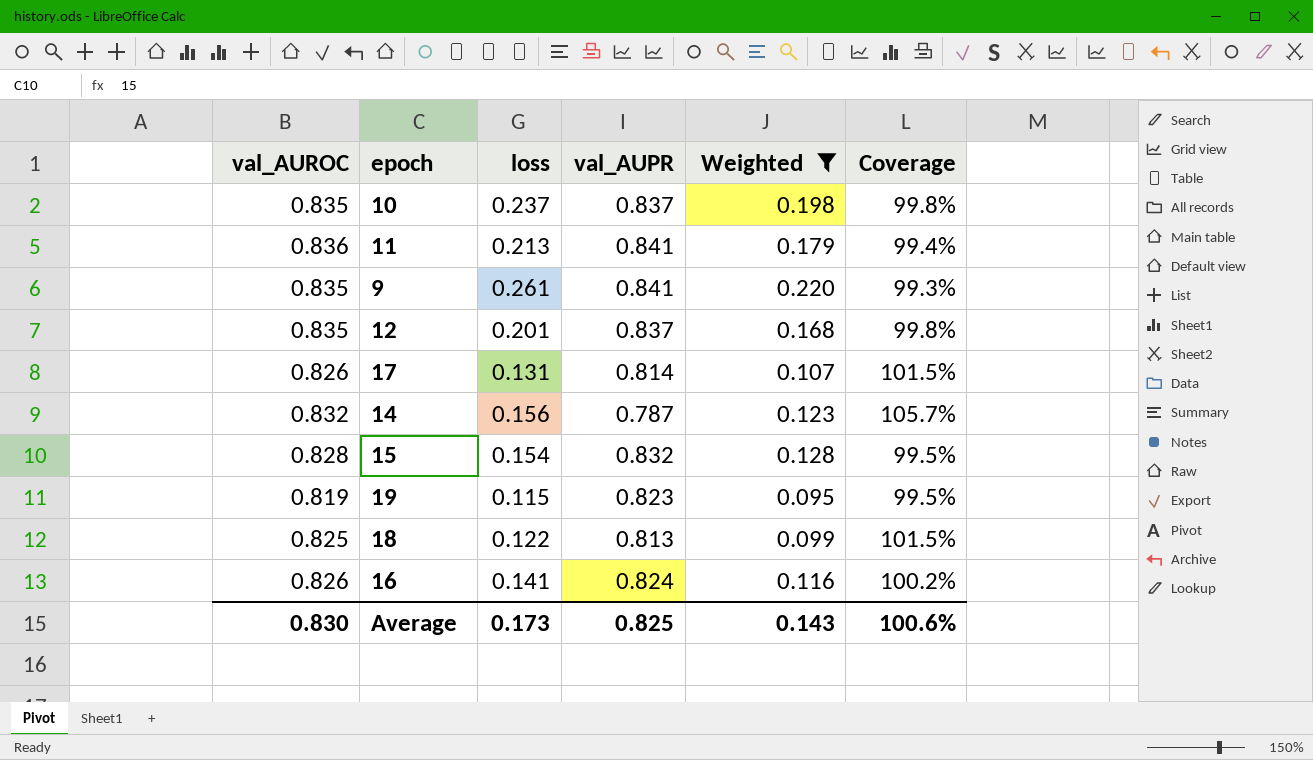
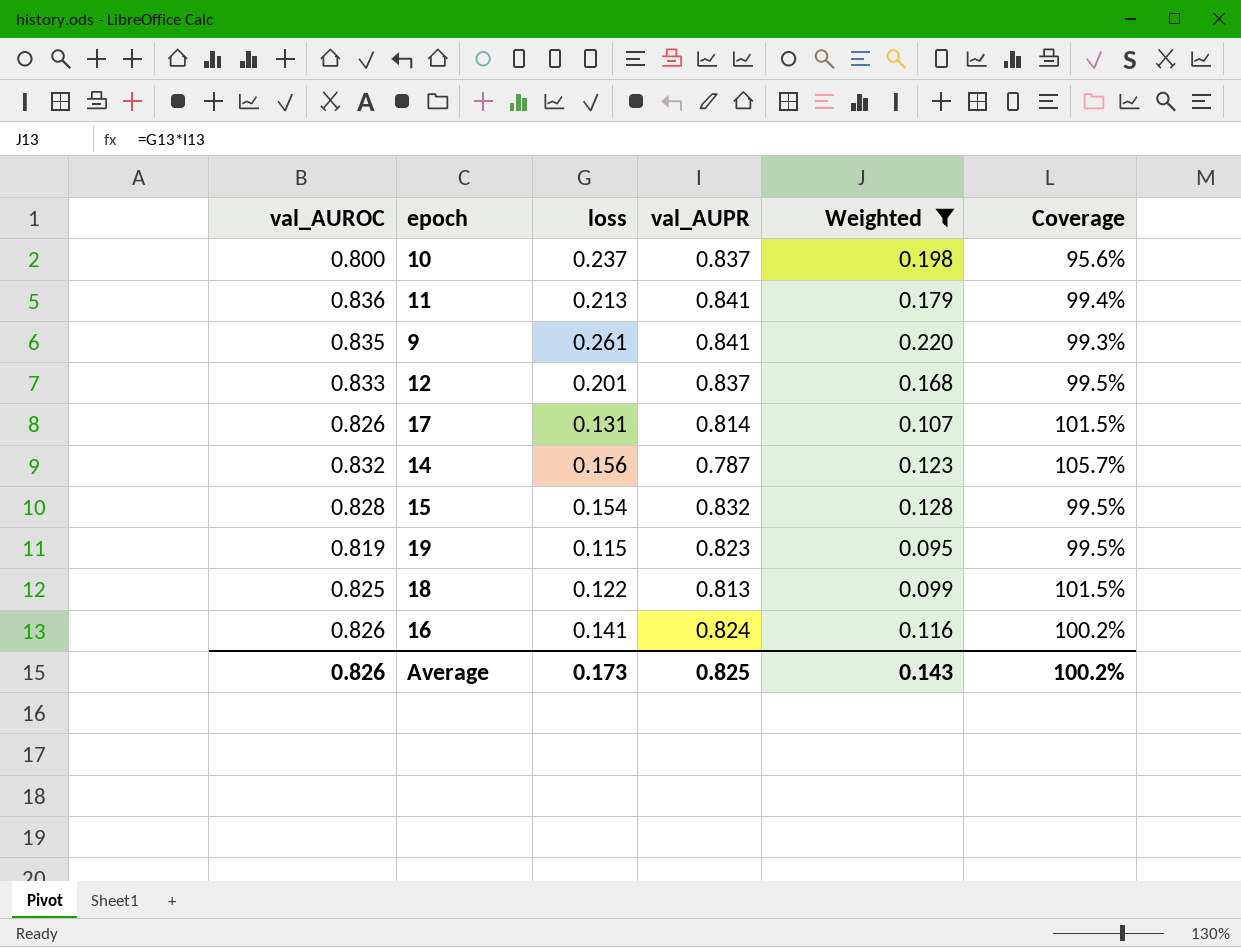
10 | val_AUROC: 0.835 -> 0.800
10 | Coverage: 99.8% -> 95.6%
12 | val_AUROC: 0.835 -> 0.833
12 | Coverage: 99.8% -> 99.5%
Average | val_AUROC: 0.830 -> 0.826
Average | Coverage: 100.6% -> 100.2%

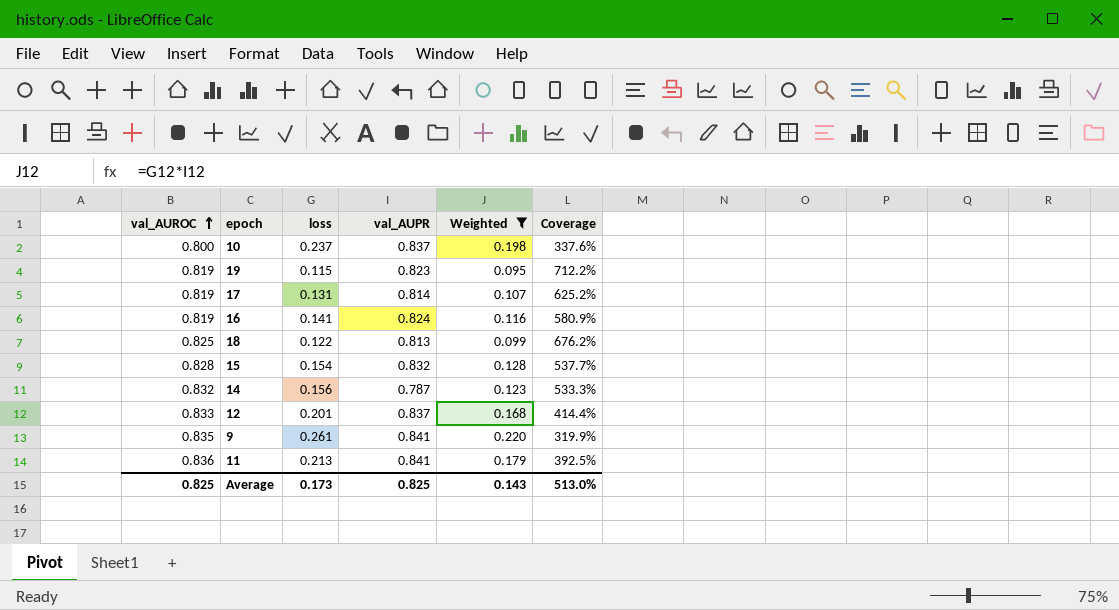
row order: none -> val_AUROC ascending
column Coverage | formula: [val_AUROC] / [val_AUPR] -> [val_AUROC] / [loss]
17 | val_AUROC: 0.826 -> 0.819
16 | val_AUROC: 0.826 -> 0.819
Average | val_AUROC: 0.826 -> 0.825
Average | Coverage: 100.2% -> 513.0%

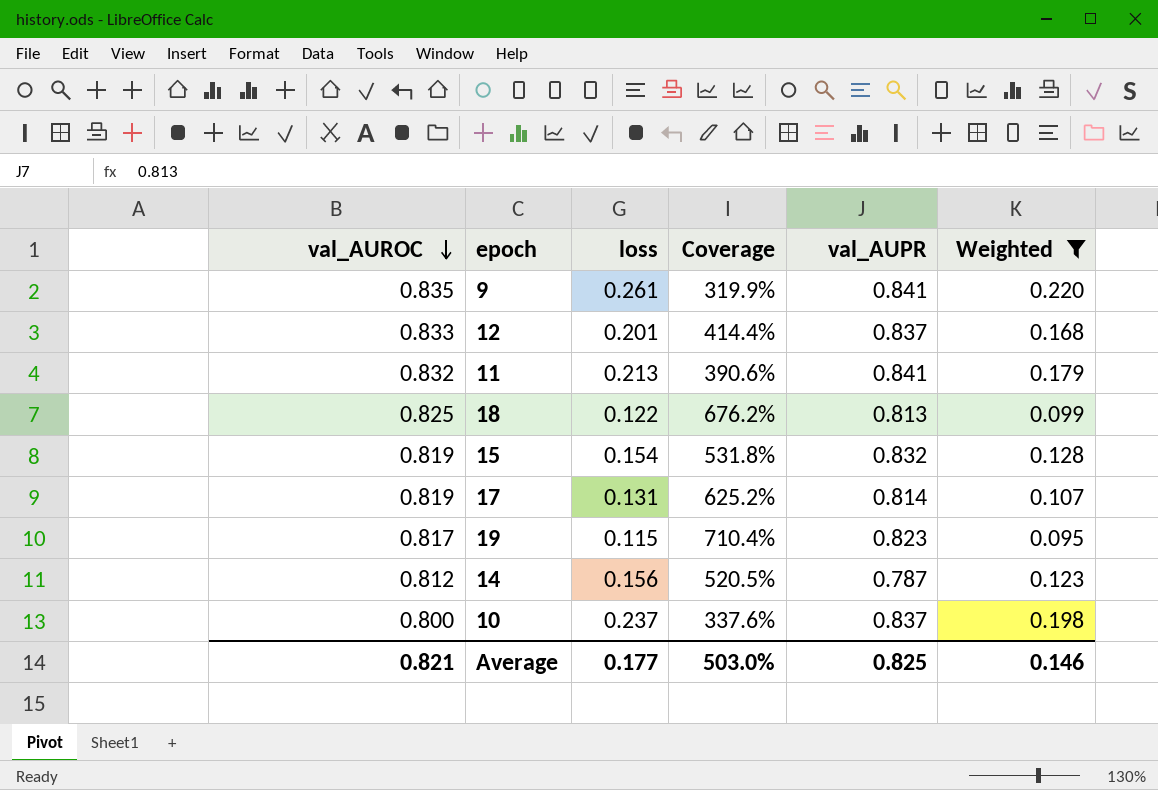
row order: val_AUROC ascending -> val_AUROC descending
column Coverage | position: 6 -> 4
row 16: 0.819 | 0.141 | 0.824 | 0.116 | 580.9% -> none
11 | val_AUROC: 0.836 -> 0.832
11 | Coverage: 392.5% -> 390.6%
15 | val_AUROC: 0.828 -> 0.819
15 | Coverage: 537.7% -> 531.8%
19 | val_AUROC: 0.819 -> 0.817
19 | Coverage: 712.2% -> 710.4%
14 | val_AUROC: 0.832 -> 0.812
14 | Coverage: 533.3% -> 520.5%
Average | val_AUROC: 0.825 -> 0.821
Average | loss: 0.173 -> 0.177
Average | Coverage: 513.0% -> 503.0%
Average | Weighted: 0.143 -> 0.146

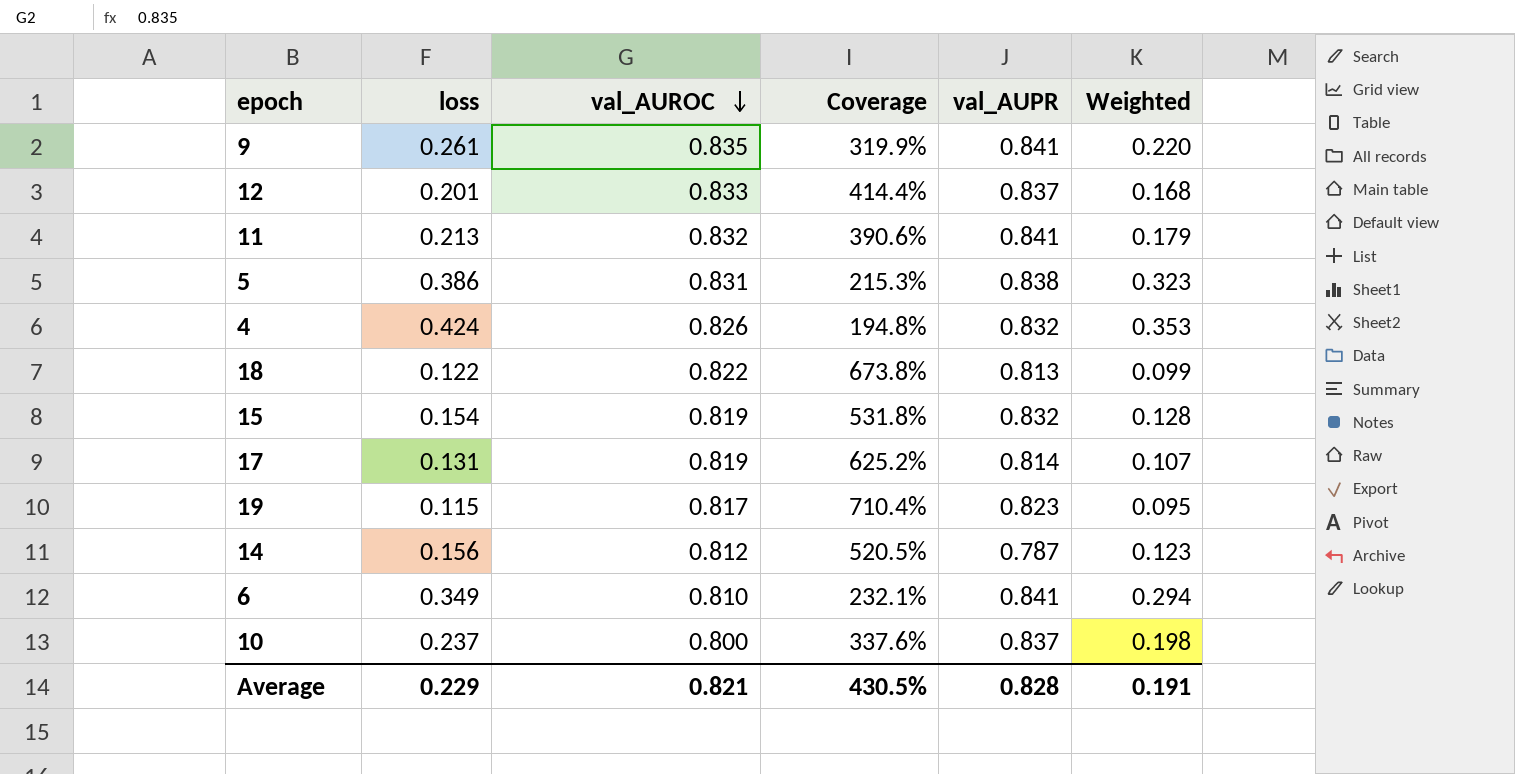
filter: Weighted <= 0.220 -> none
column val_AUROC | position: 1 -> 3
18 | val_AUROC: 0.825 -> 0.822
18 | Coverage: 676.2% -> 673.8%
Average | loss: 0.177 -> 0.229
Average | Coverage: 503.0% -> 430.5%
Average | val_AUPR: 0.825 -> 0.828
Average | Weighted: 0.146 -> 0.191

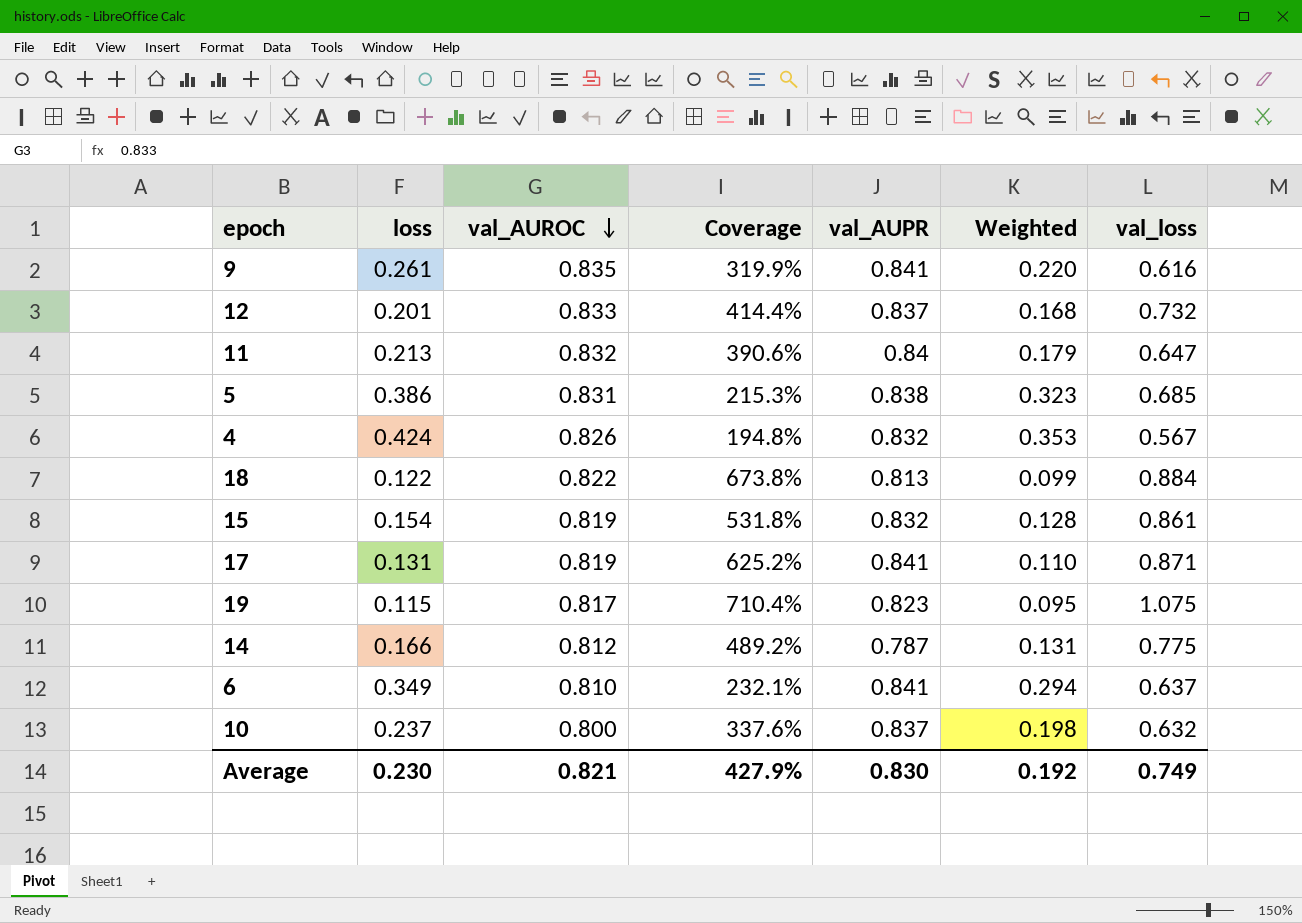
column val_loss | position: none -> 7
11 | val_AUPR: 0.841 -> 0.84
17 | val_AUPR: 0.814 -> 0.841
17 | Weighted: 0.107 -> 0.110
14 | loss: 0.156 -> 0.166
14 | Coverage: 520.5% -> 489.2%
14 | Weighted: 0.123 -> 0.131
Average | loss: 0.229 -> 0.230
Average | Coverage: 430.5% -> 427.9%
Average | val_AUPR: 0.828 -> 0.830
Average | Weighted: 0.191 -> 0.192

